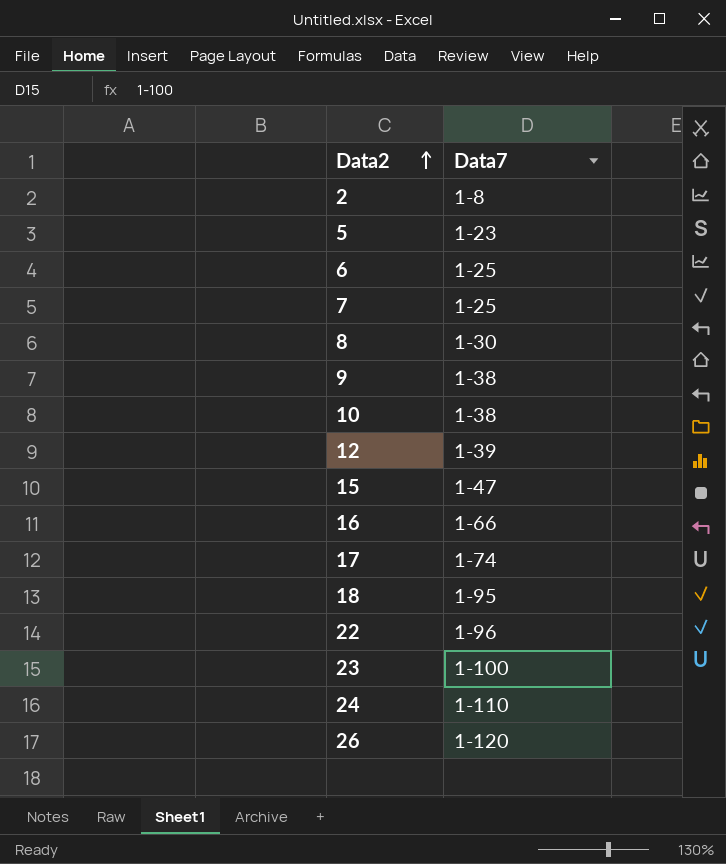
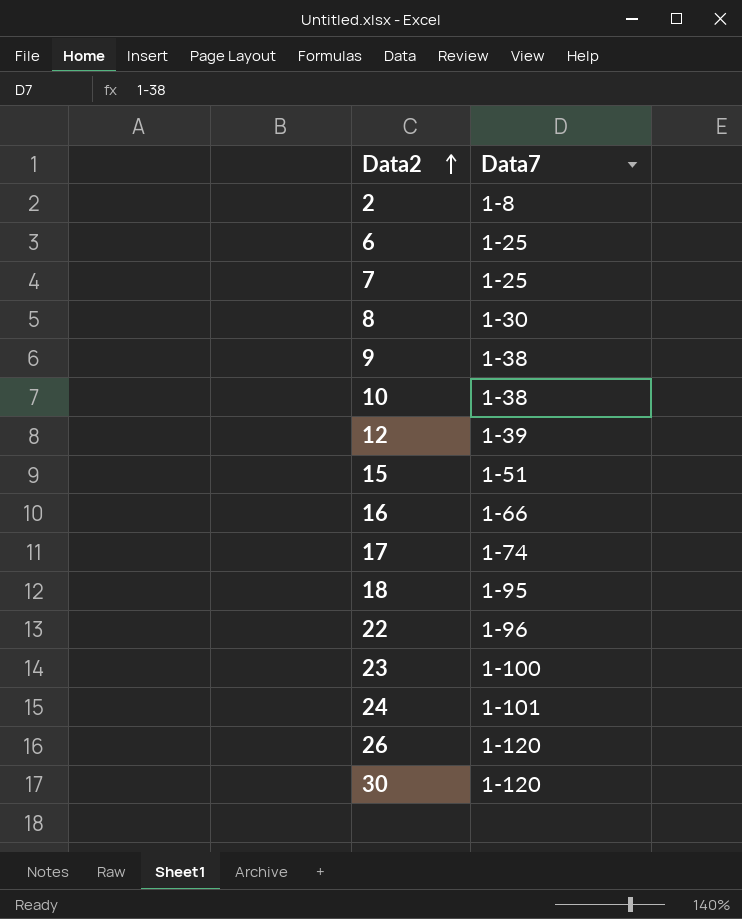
row 5: 1-23 -> none
15 | Data7: 1-47 -> 1-51
24 | Data7: 1-110 -> 1-101
row 30: none -> 1-120

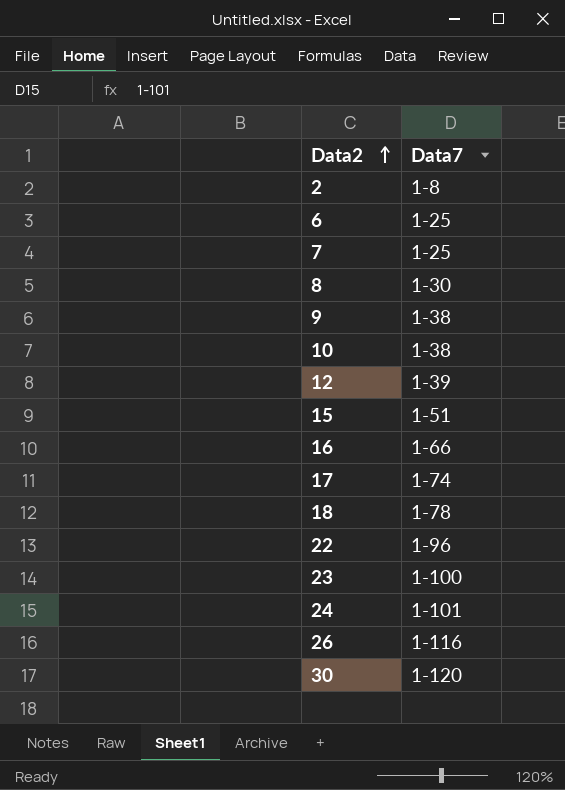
18 | Data7: 1-95 -> 1-78
26 | Data7: 1-120 -> 1-116

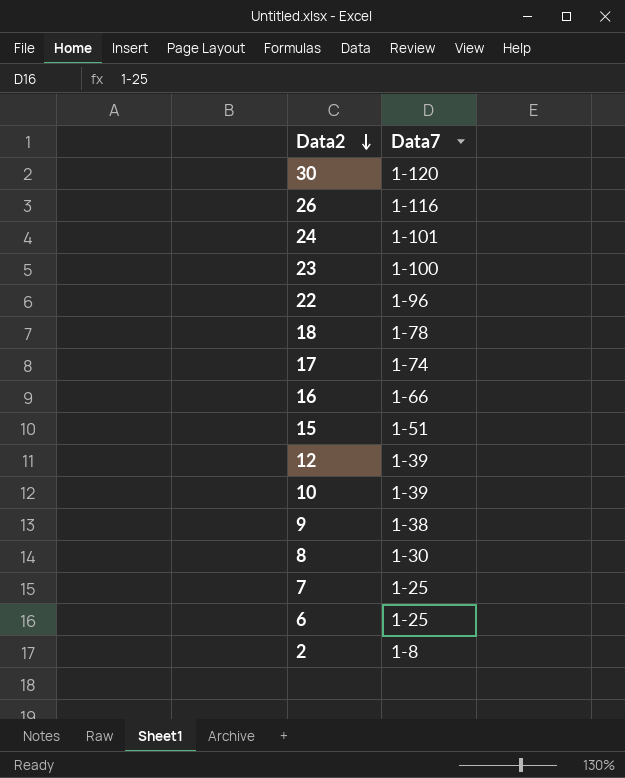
row order: Data2 ascending -> Data2 descending
10 | Data7: 1-38 -> 1-39

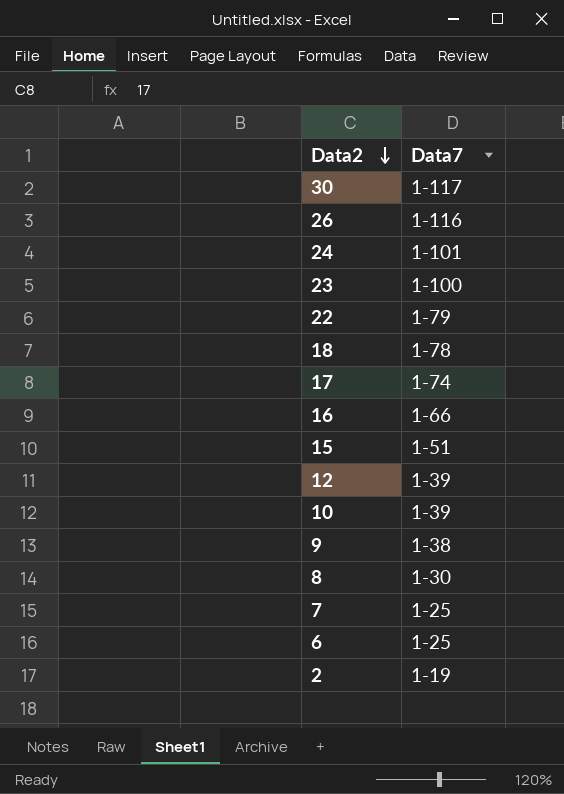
30 | Data7: 1-120 -> 1-117
22 | Data7: 1-96 -> 1-79
2 | Data7: 1-8 -> 1-19

